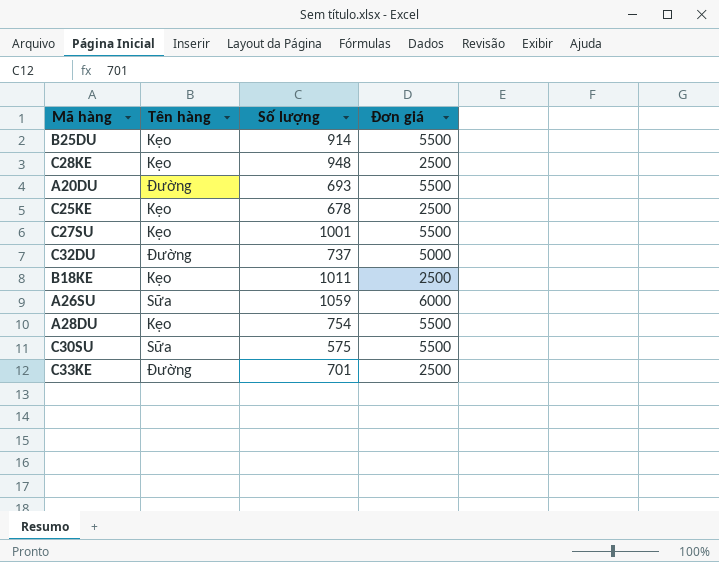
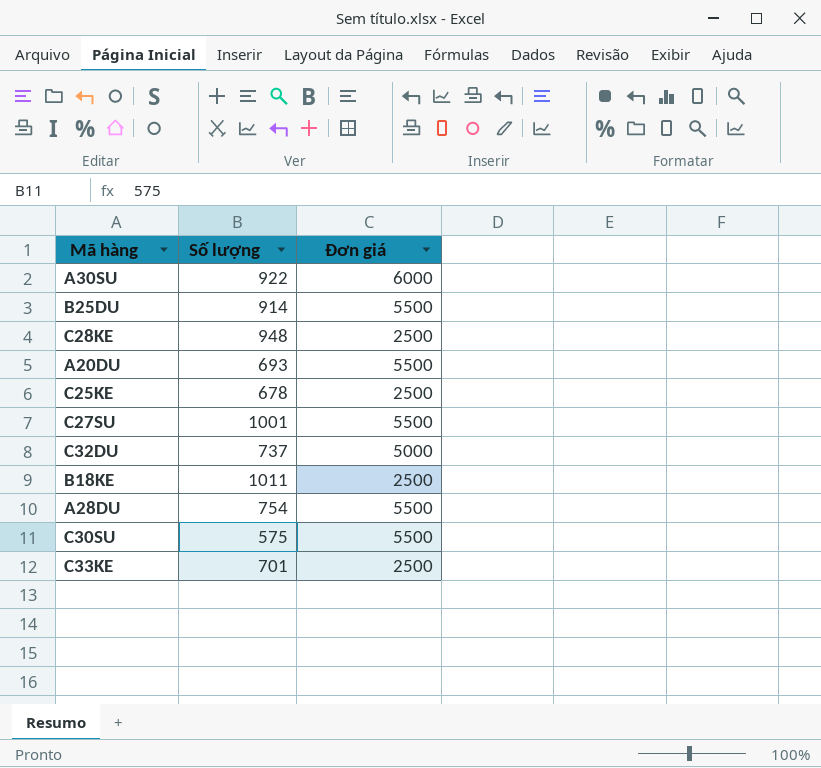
column Tên hàng | position: 2 -> none
row A26SU: Sữa | 1059 | 6000 -> none
row A30SU: none -> 922 | 6000

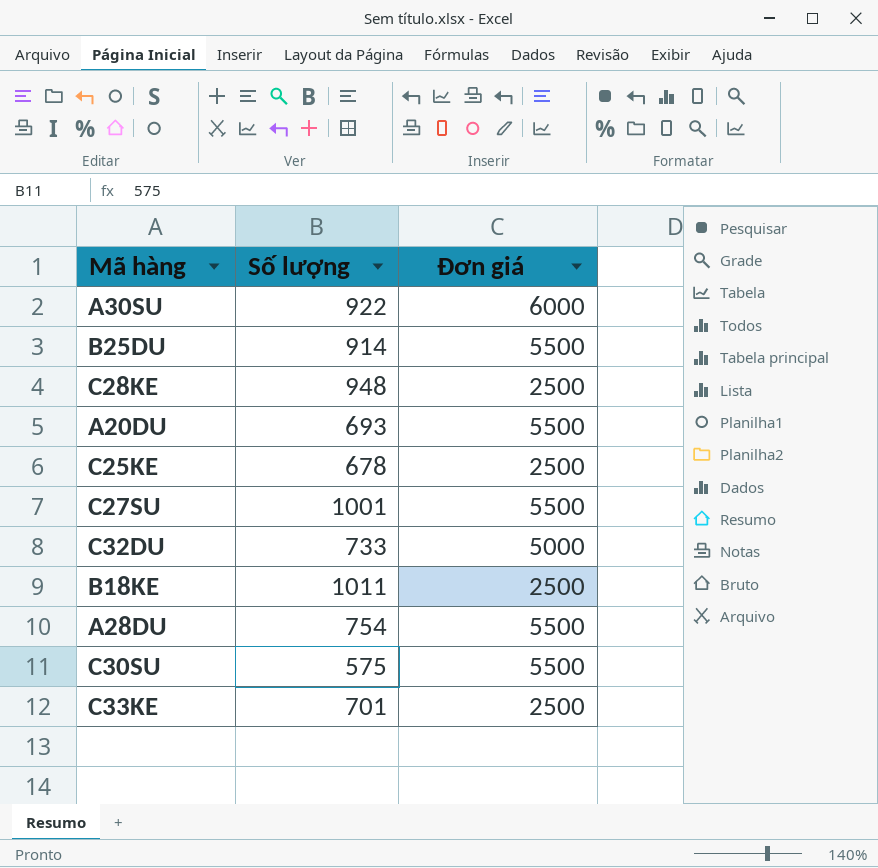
C32DU | Số lượng: 737 -> 733

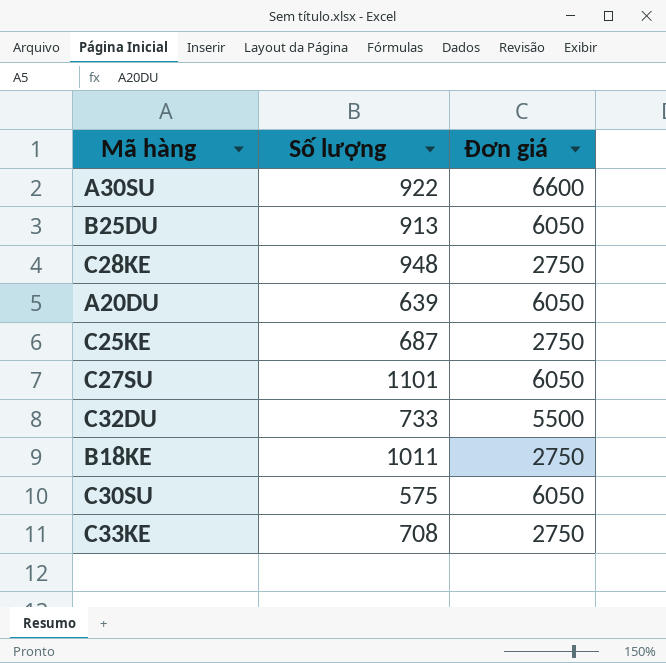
row A28DU: 754 | 5500 -> none
A30SU | Đơn giá: 6000 -> 6600
B25DU | Số lượng: 914 -> 913
B25DU | Đơn giá: 5500 -> 6050
C28KE | Đơn giá: 2500 -> 2750
A20DU | Số lượng: 693 -> 639
A20DU | Đơn giá: 5500 -> 6050
C25KE | Số lượng: 678 -> 687
C25KE | Đơn giá: 2500 -> 2750
C27SU | Số lượng: 1001 -> 1101
C27SU | Đơn giá: 5500 -> 6050
C32DU | Đơn giá: 5000 -> 5500
B18KE | Đơn giá: 2500 -> 2750
C30SU | Đơn giá: 5500 -> 6050
C33KE | Số lượng: 701 -> 708
C33KE | Đơn giá: 2500 -> 2750

